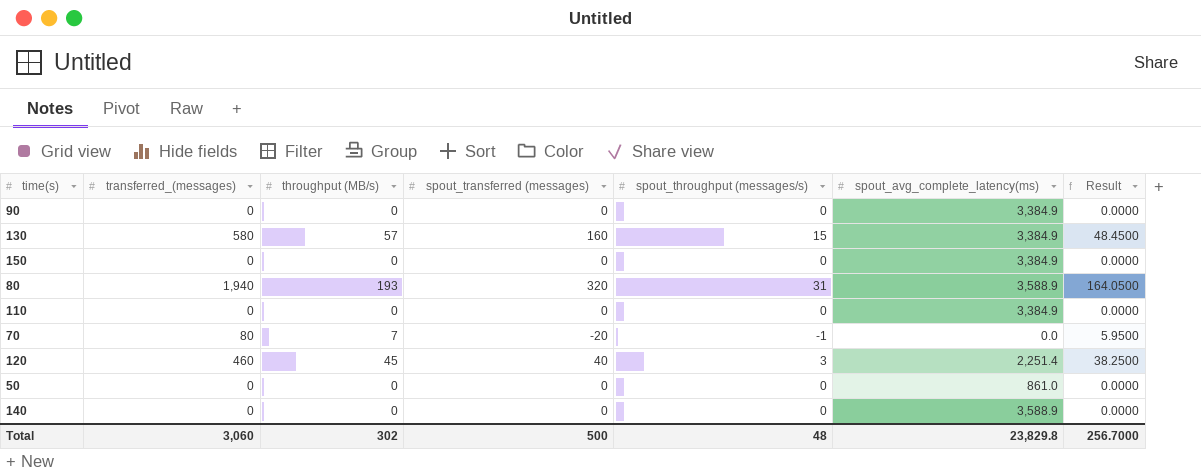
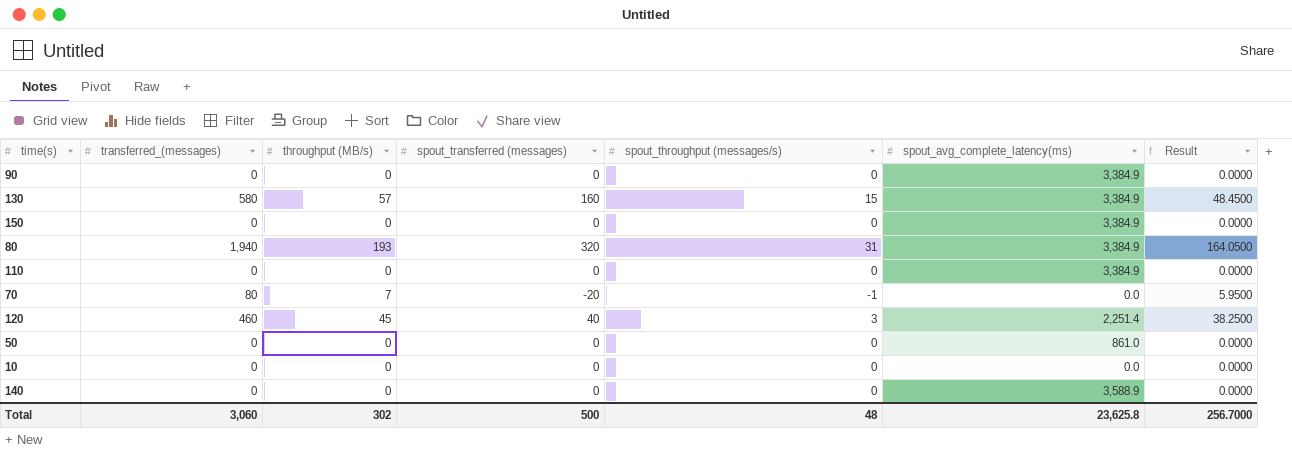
80 | spout_avg_complete_latency(ms): 3,588.9 -> 3,384.9
row 10: none -> 0 | 0 | 0 | 0 | 0.0 | 0.0000
Total | spout_avg_complete_latency(ms): 23,829.8 -> 23,625.8

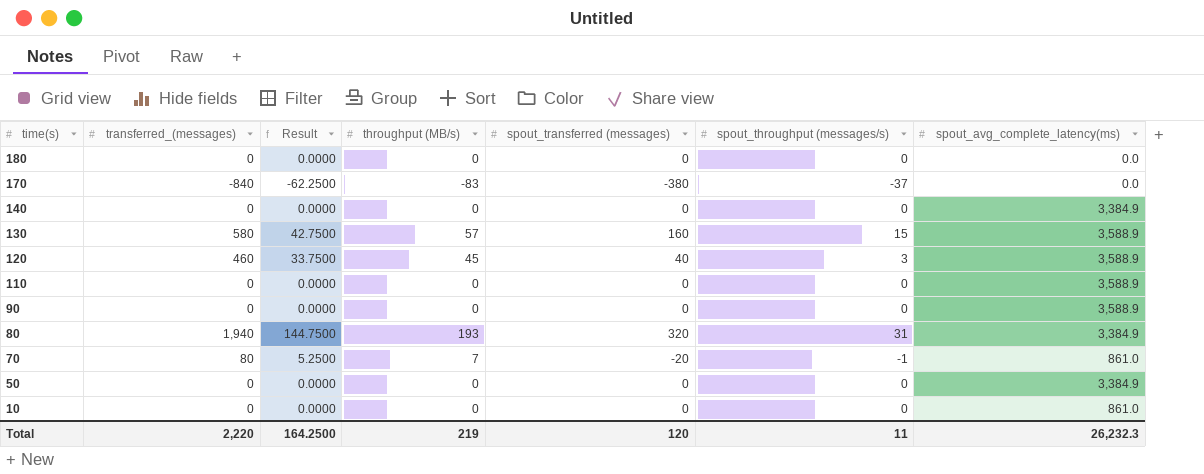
row order: none -> time(s) descending
column Result | formula: [throughput (MB/s)] * 0.85 -> [throughput (MB/s)] * 0.75
column Result | position: 7 -> 3
row 150: 0 | 0 | 0 | 0 | 3,384.9 | 0.0000 -> none
row 180: none -> 0 | 0.0000 | 0 | 0 | 0 | 0.0
row 170: none -> -840 | -62.2500 | -83 | -380 | -37 | 0.0
140 | spout_avg_complete_latency(ms): 3,588.9 -> 3,384.9
130 | spout_avg_complete_latency(ms): 3,384.9 -> 3,588.9
120 | spout_avg_complete_latency(ms): 2,251.4 -> 3,588.9
110 | spout_avg_complete_latency(ms): 3,384.9 -> 3,588.9
90 | spout_avg_complete_latency(ms): 3,384.9 -> 3,588.9
70 | spout_avg_complete_latency(ms): 0.0 -> 861.0
50 | spout_avg_complete_latency(ms): 861.0 -> 3,384.9
10 | spout_avg_complete_latency(ms): 0.0 -> 861.0
Total | transferred_(messages): 3,060 -> 2,220
Total | Result: 256.7000 -> 164.2500
Total | throughput (MB/s): 302 -> 219
Total | spout_transferred (messages): 500 -> 120
Total | spout_throughput (messages/s): 48 -> 11
Total | spout_avg_complete_latency(ms): 23,625.8 -> 26,232.3

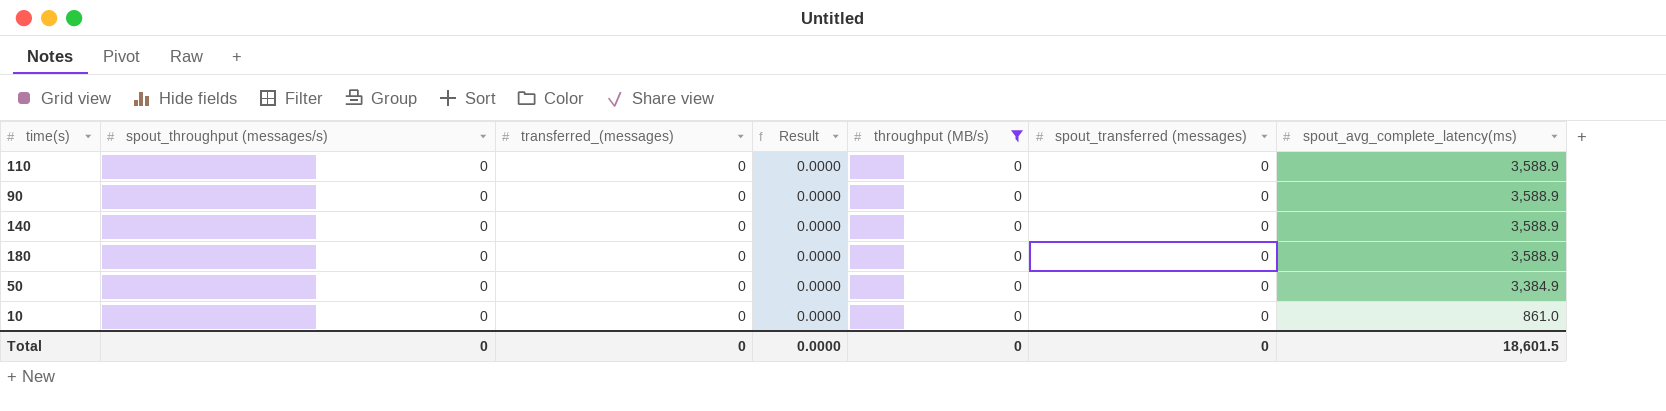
filter: none -> throughput (MB/s) = 0
row order: time(s) descending -> spout_avg_complete_latency(ms) descending
column spout_throughput (messages/s) | position: 6 -> 2
140 | spout_avg_complete_latency(ms): 3,384.9 -> 3,588.9
180 | spout_avg_complete_latency(ms): 0.0 -> 3,588.9
Total | spout_throughput (messages/s): 11 -> 0
Total | transferred_(messages): 2,220 -> 0
Total | Result: 164.2500 -> 0.0000
Total | throughput (MB/s): 219 -> 0
Total | spout_transferred (messages): 120 -> 0
Total | spout_avg_complete_latency(ms): 26,232.3 -> 18,601.5

